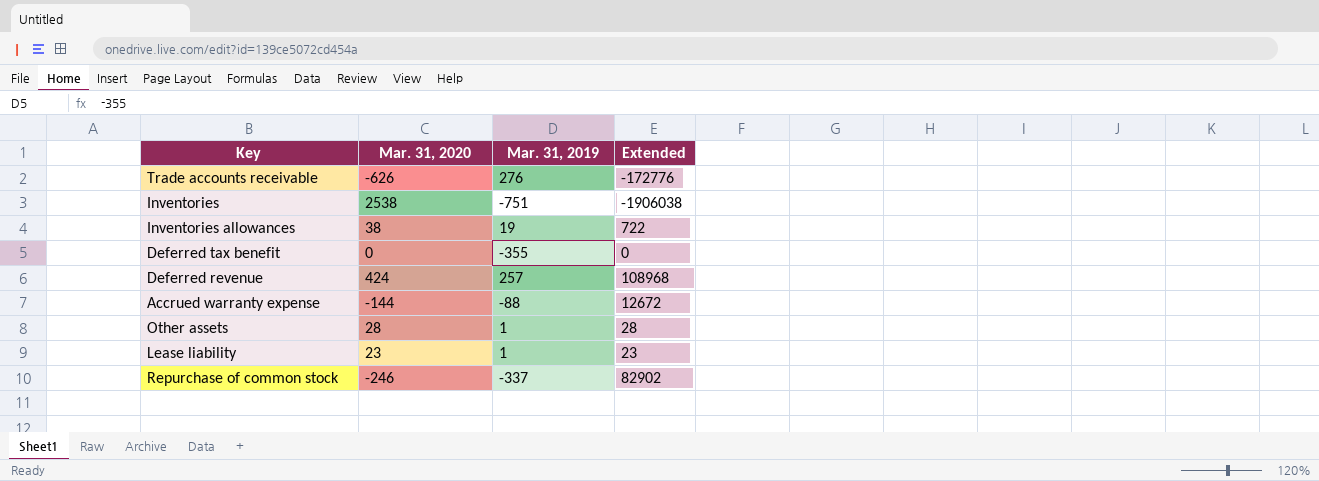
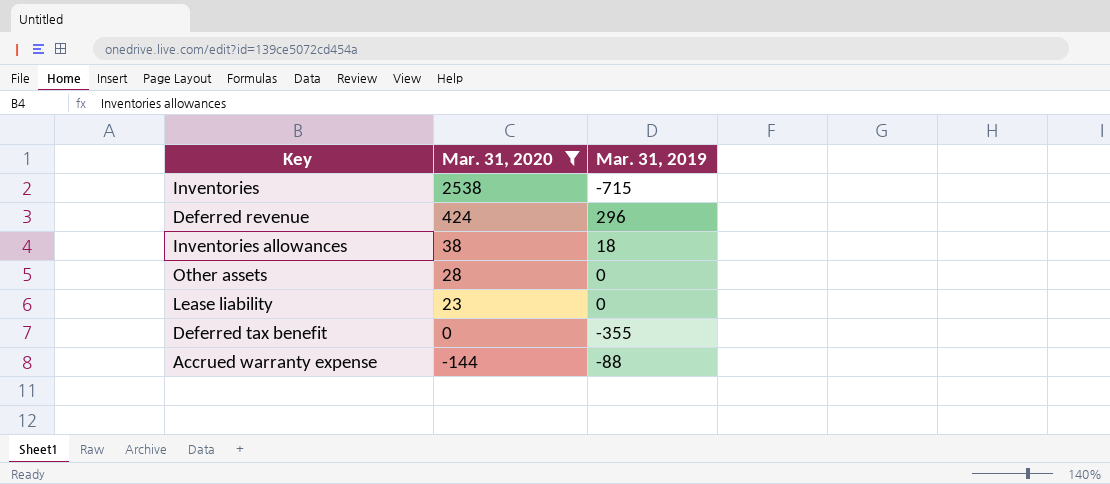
filter: none -> Mar. 31, 2020 >= -144
row order: none -> Mar. 31, 2020 descending
column Extended | formula: [Mar. 31, 2020] * [Mar. 31, 2019] -> none
Inventories | Mar. 31, 2019: -751 -> -715
Deferred revenue | Mar. 31, 2019: 257 -> 296
Inventories allowances | Mar. 31, 2019: 19 -> 18
Other assets | Mar. 31, 2019: 1 -> 0
Lease liability | Mar. 31, 2019: 1 -> 0

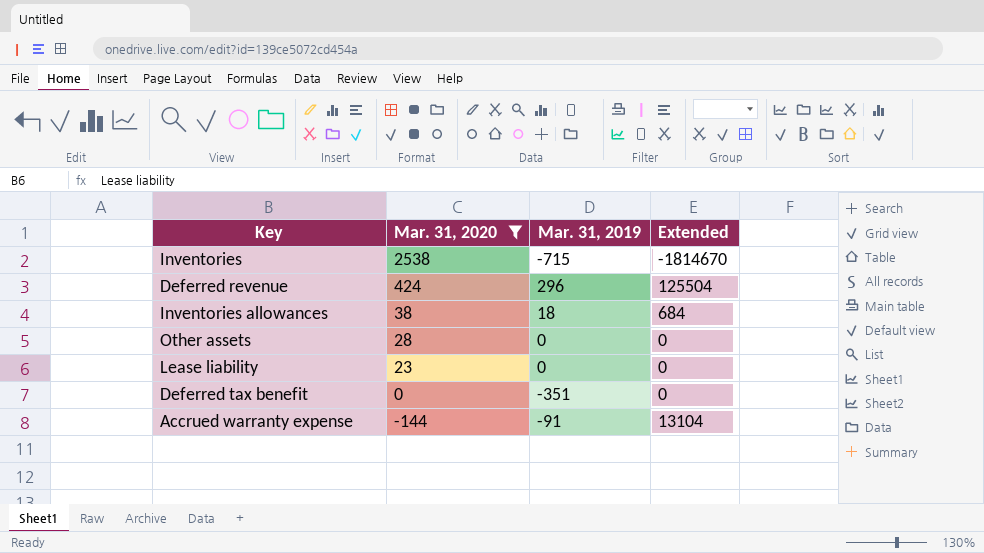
column Extended | formula: none -> [Mar. 31, 2020] * [Mar. 31, 2019]
Deferred tax benefit | Mar. 31, 2019: -355 -> -351
Accrued warranty expense | Mar. 31, 2019: -88 -> -91

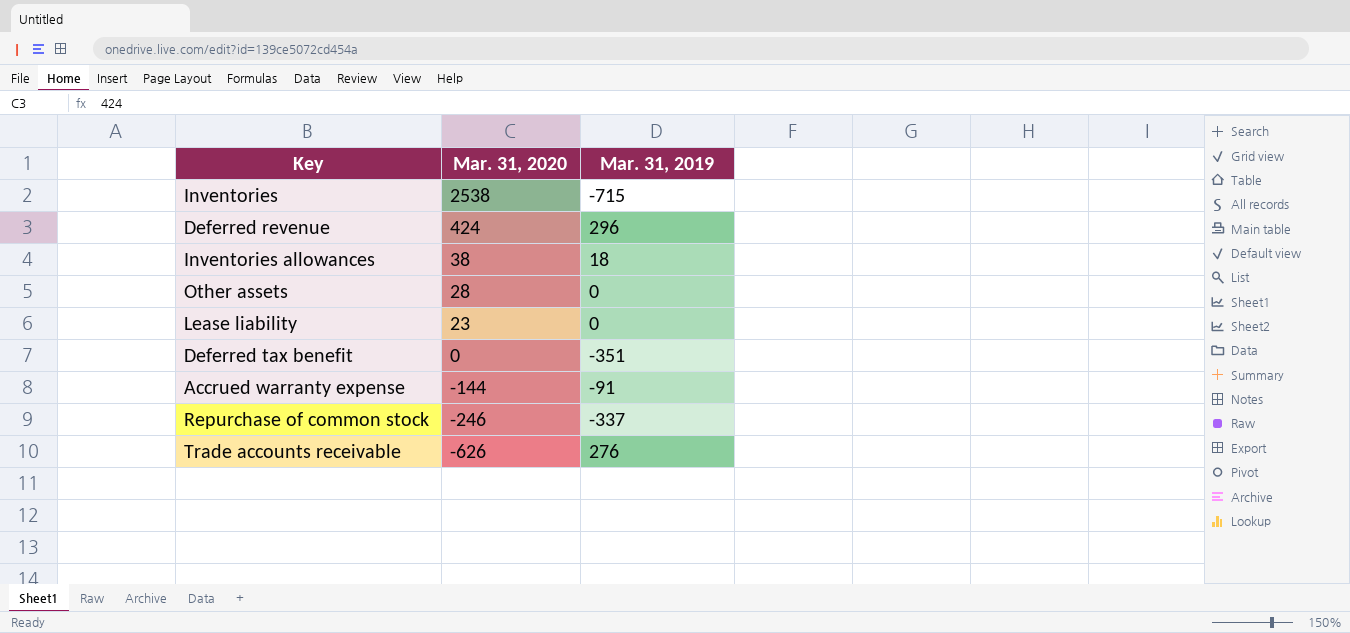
filter: Mar. 31, 2020 >= -144 -> none
column Extended | formula: [Mar. 31, 2020] * [Mar. 31, 2019] -> none

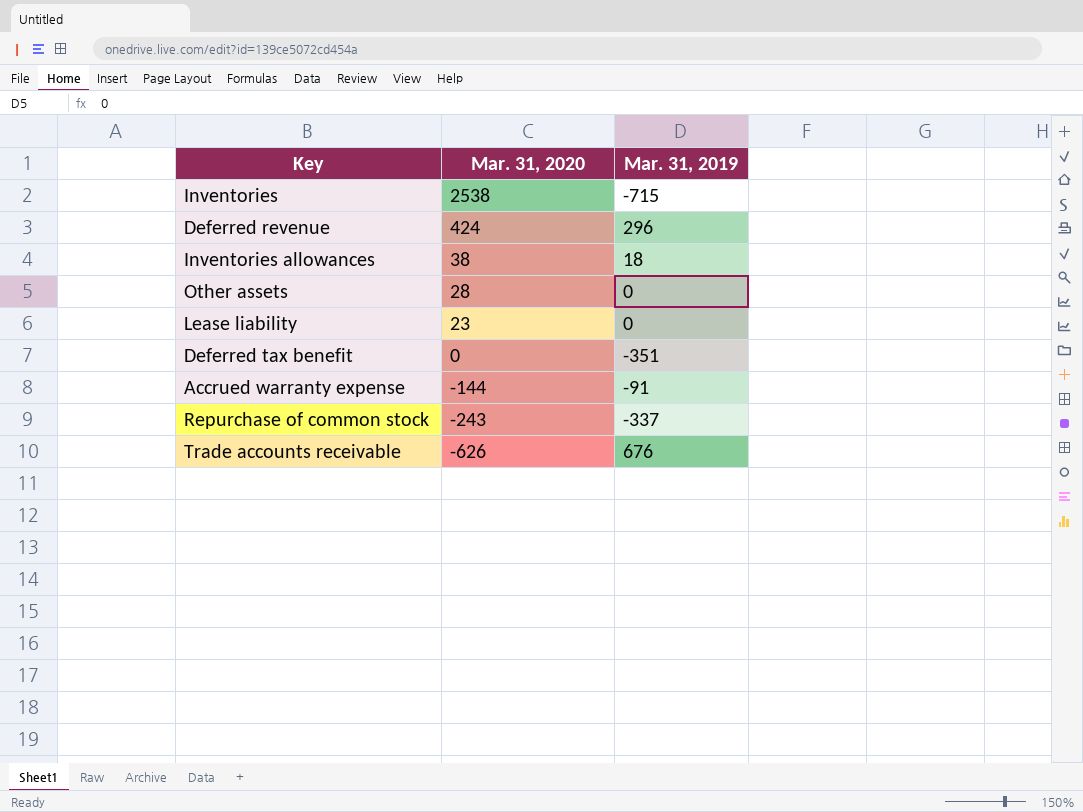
Repurchase of common stock | Mar. 31, 2020: -246 -> -243
Trade accounts receivable | Mar. 31, 2019: 276 -> 676

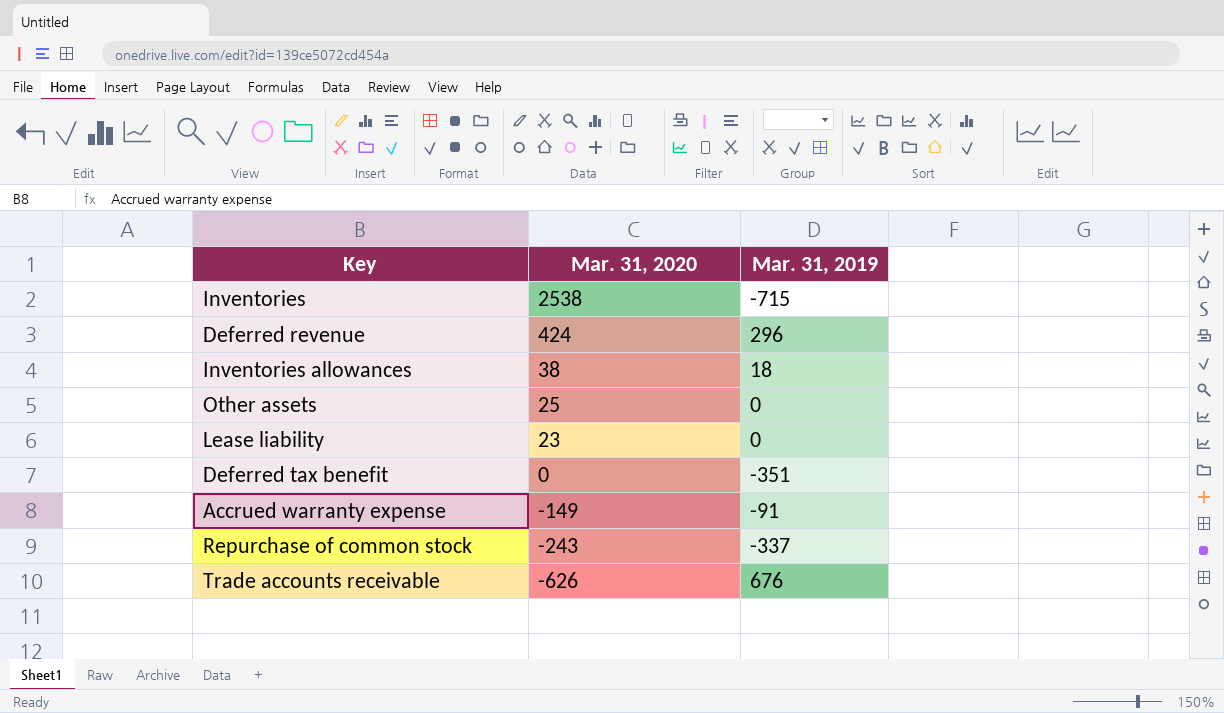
Other assets | Mar. 31, 2020: 28 -> 25
Accrued warranty expense | Mar. 31, 2020: -144 -> -149

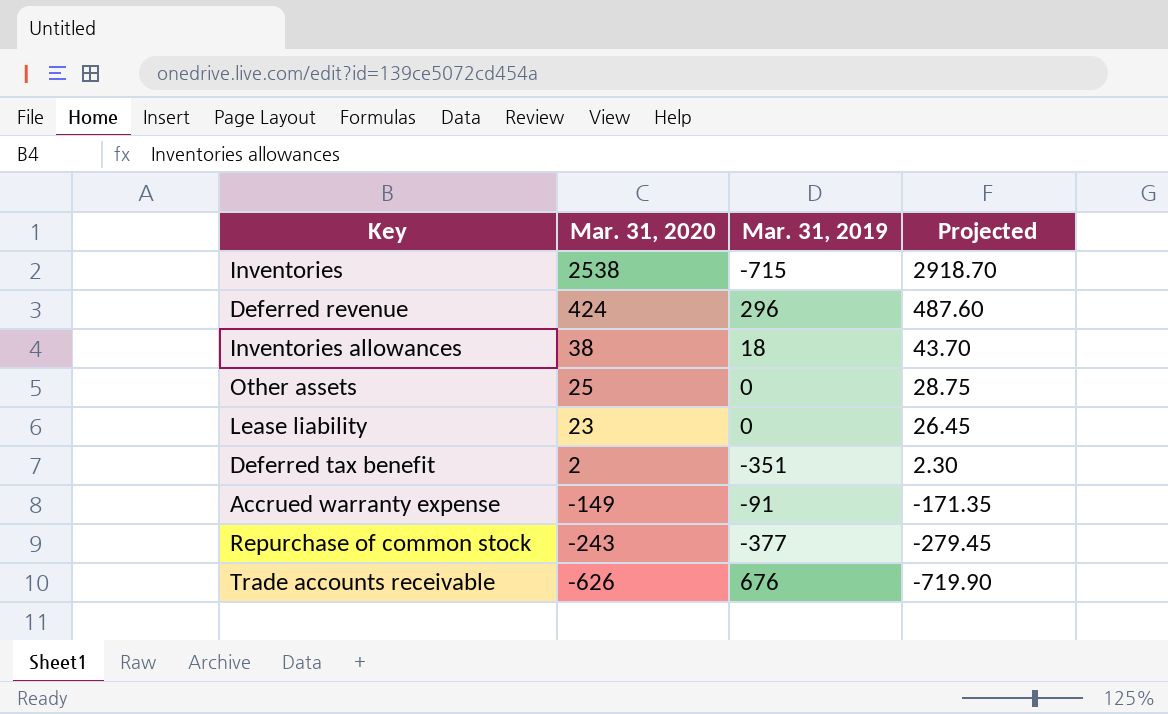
column Projected | formula: none -> [Mar. 31, 2020] * 1.15
Deferred tax benefit | Mar. 31, 2020: 0 -> 2
Repurchase of common stock | Mar. 31, 2019: -337 -> -377

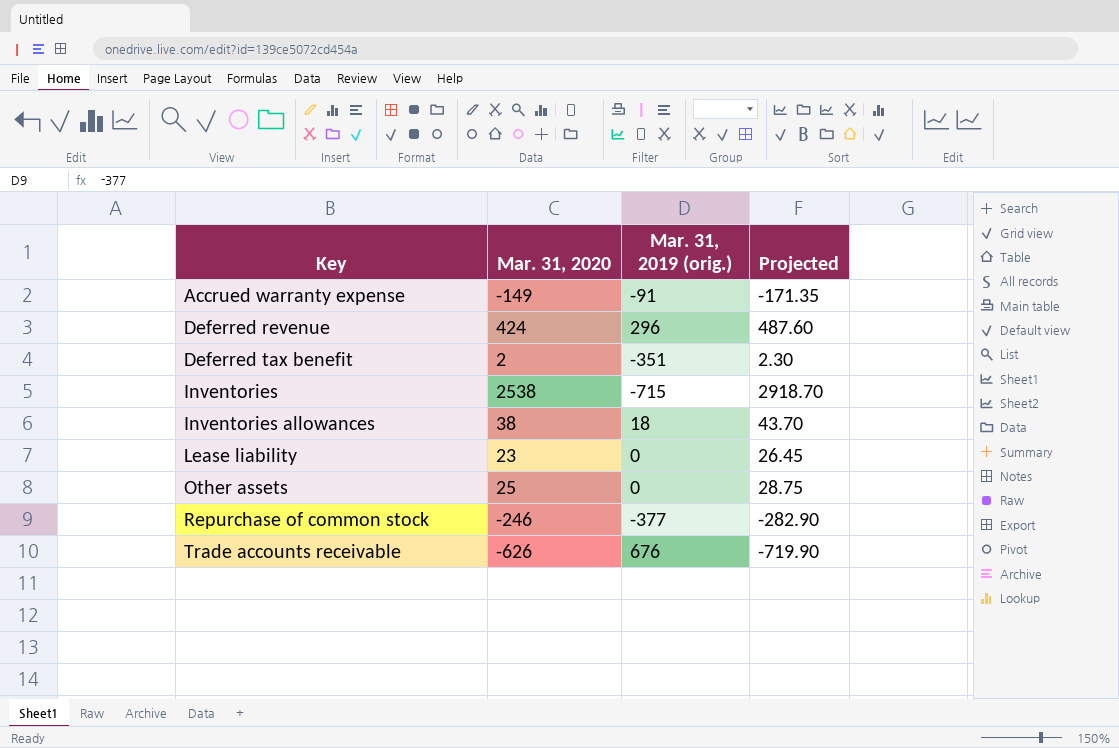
row order: Mar. 31, 2020 descending -> Key ascending
column name: Mar. 31, 2019 -> Mar. 31, 2019 (orig.)
Repurchase of common stock | Mar. 31, 2020: -243 -> -246
Repurchase of common stock | Projected: -279.45 -> -282.90

